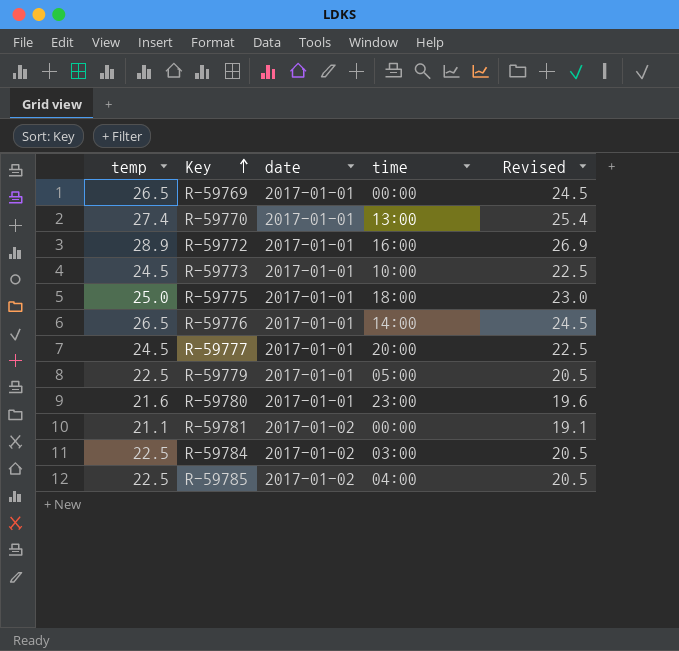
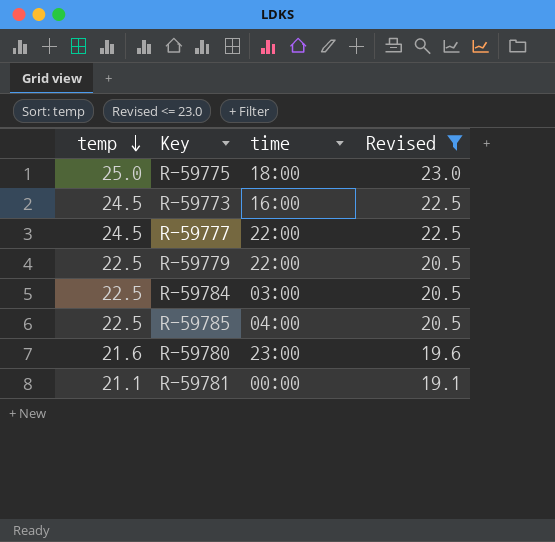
filter: none -> Revised <= 23.0
row order: Key ascending -> temp descending
column date | position: 3 -> none
R-59773 | time: 10:00 -> 16:00
R-59777 | time: 20:00 -> 22:00
R-59779 | time: 05:00 -> 22:00

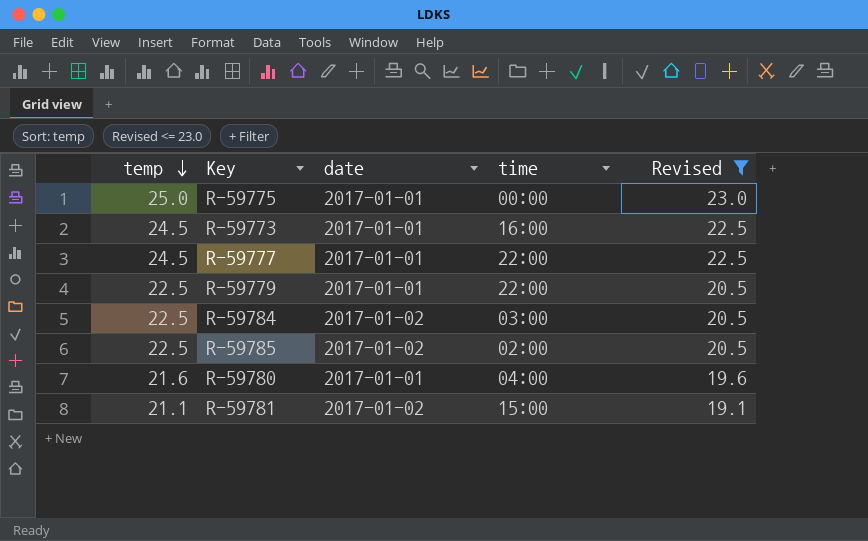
column date | position: none -> 3
R-59775 | time: 18:00 -> 00:00
R-59785 | time: 04:00 -> 02:00
R-59780 | time: 23:00 -> 04:00
R-59781 | time: 00:00 -> 15:00

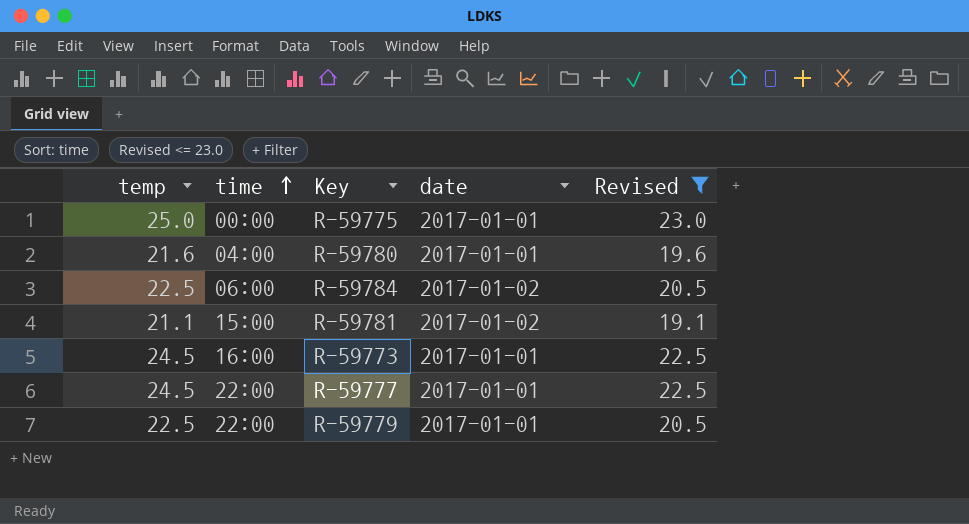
row order: temp descending -> time ascending
column time | position: 4 -> 2
row R-59785: 22.5 | 2017-01-02 | 02:00 | 20.5 -> none
R-59784 | time: 03:00 -> 06:00

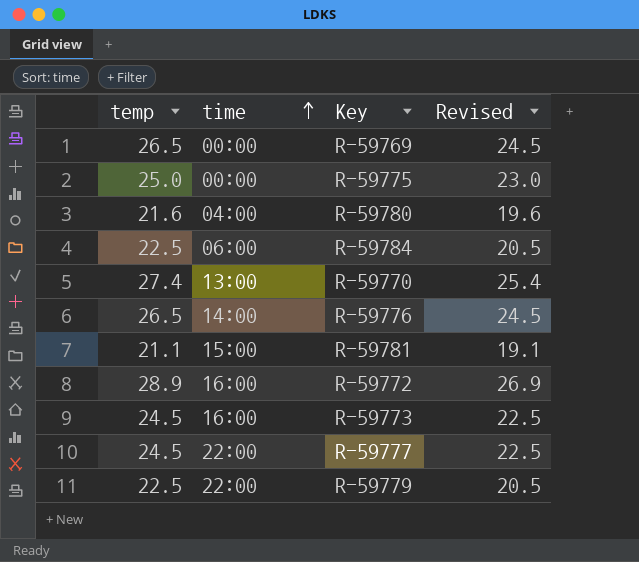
filter: Revised <= 23.0 -> none
column date | position: 4 -> none

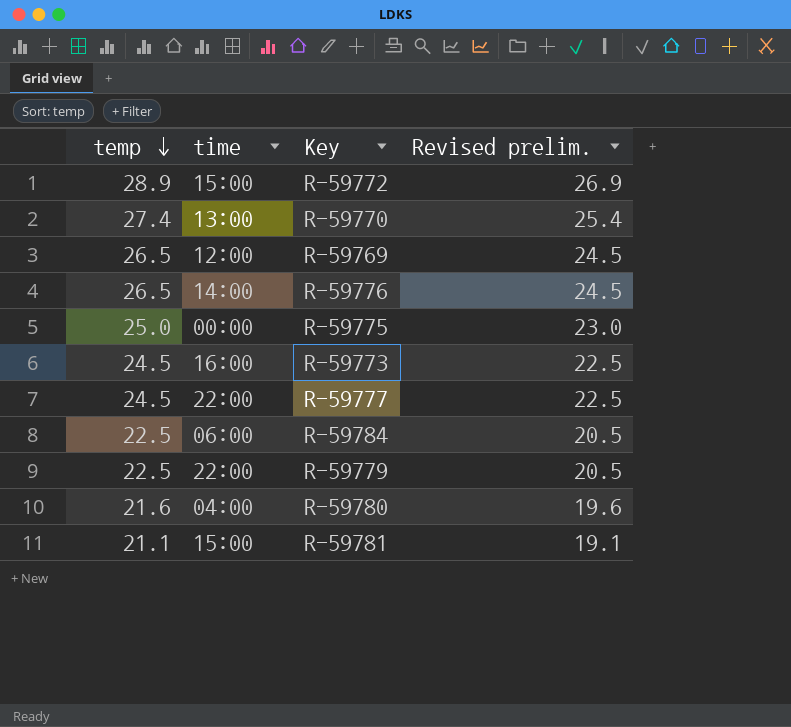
row order: time ascending -> temp descending
column name: Revised -> Revised prelim.
R-59772 | time: 16:00 -> 15:00
R-59769 | time: 00:00 -> 12:00

